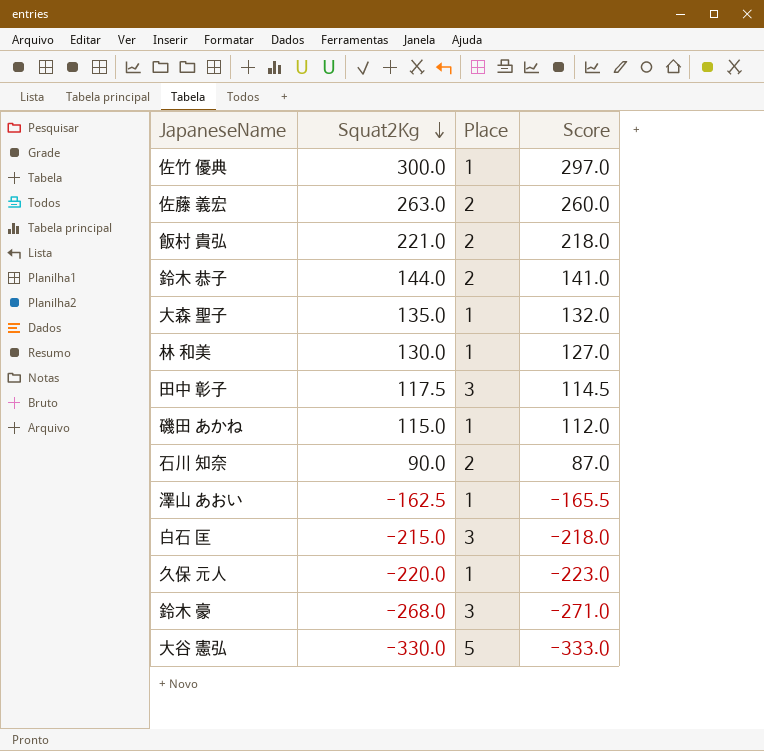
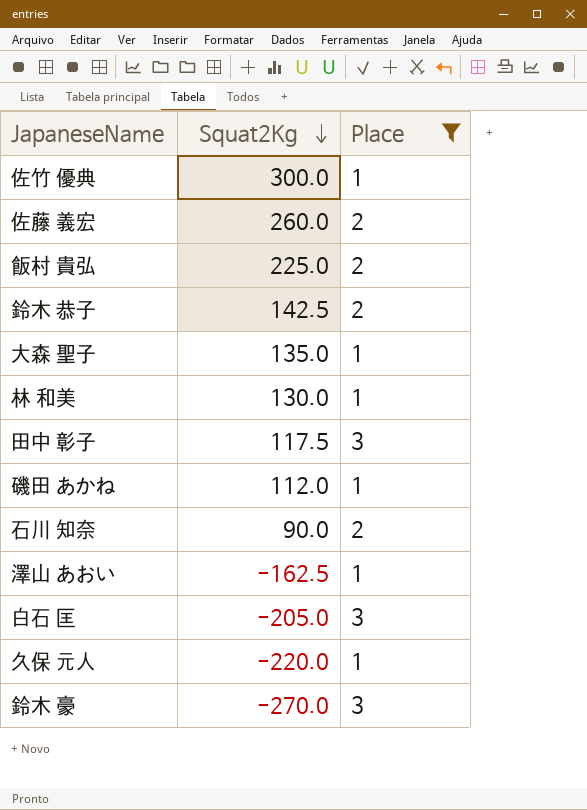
filter: none -> Place != 5
column Score | formula: [Squat2Kg] - 3 -> none
佐藤 義宏 | Squat2Kg: 263.0 -> 260.0
飯村 貴弘 | Squat2Kg: 221.0 -> 225.0
鈴木 恭子 | Squat2Kg: 144.0 -> 142.5
磯田 あかね | Squat2Kg: 115.0 -> 112.0
白石 匡 | Squat2Kg: -215.0 -> -205.0
鈴木 豪 | Squat2Kg: -268.0 -> -270.0

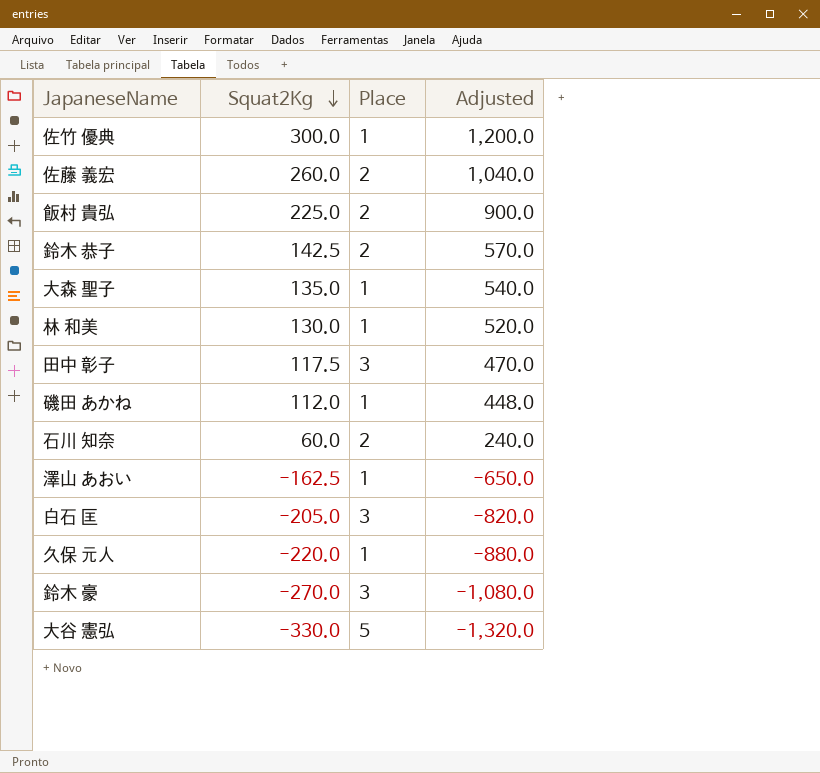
filter: Place != 5 -> none
column Adjusted | formula: none -> [Squat2Kg] * 4
石川 知奈 | Squat2Kg: 90.0 -> 60.0

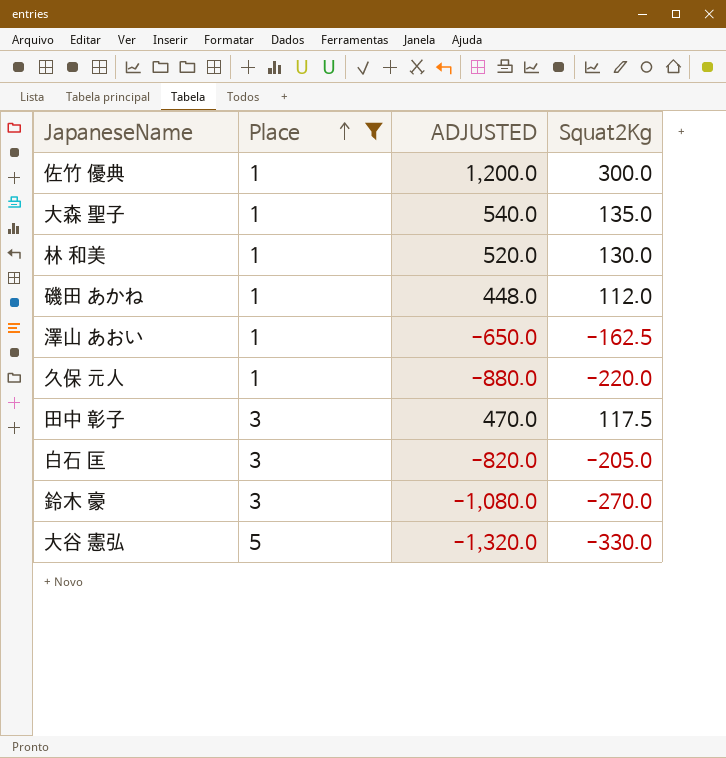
filter: none -> Place != 2
row order: Squat2Kg descending -> Place ascending
column name: Adjusted -> ADJUSTED
column Squat2Kg | position: 2 -> 4

